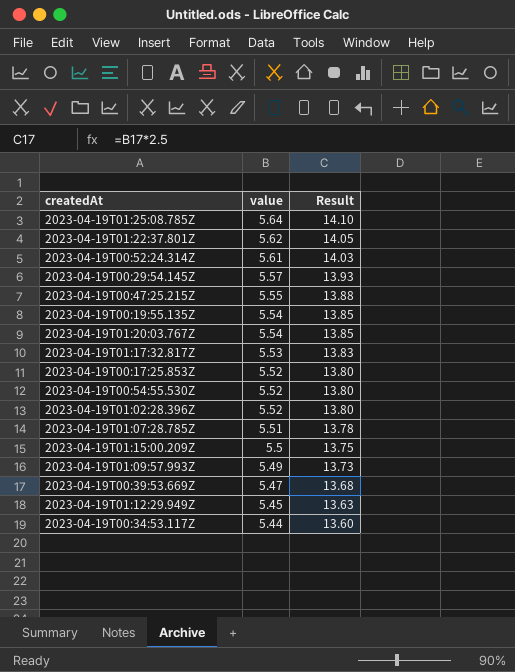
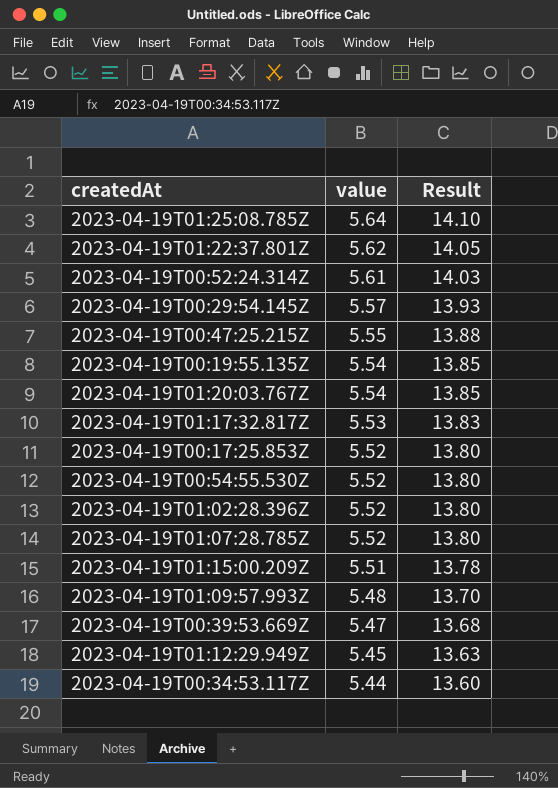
2023-04-19T01:07:28.785Z | value: 5.51 -> 5.52
2023-04-19T01:07:28.785Z | Result: 13.78 -> 13.80
2023-04-19T01:15:00.209Z | value: 5.5 -> 5.51
2023-04-19T01:15:00.209Z | Result: 13.75 -> 13.78
2023-04-19T01:09:57.993Z | value: 5.49 -> 5.48
2023-04-19T01:09:57.993Z | Result: 13.73 -> 13.70

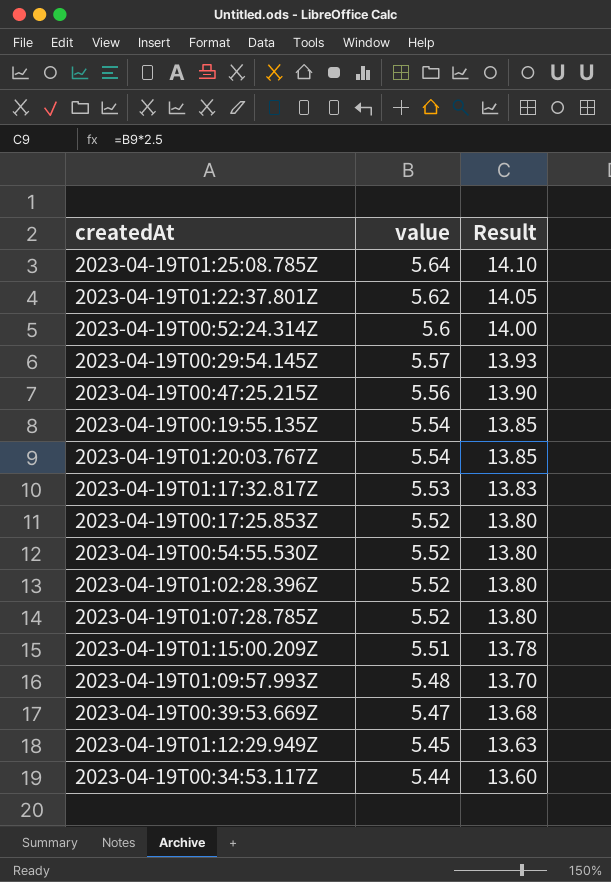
2023-04-19T00:52:24.314Z | value: 5.61 -> 5.6
2023-04-19T00:52:24.314Z | Result: 14.03 -> 14.00
2023-04-19T00:47:25.215Z | value: 5.55 -> 5.56
2023-04-19T00:47:25.215Z | Result: 13.88 -> 13.90

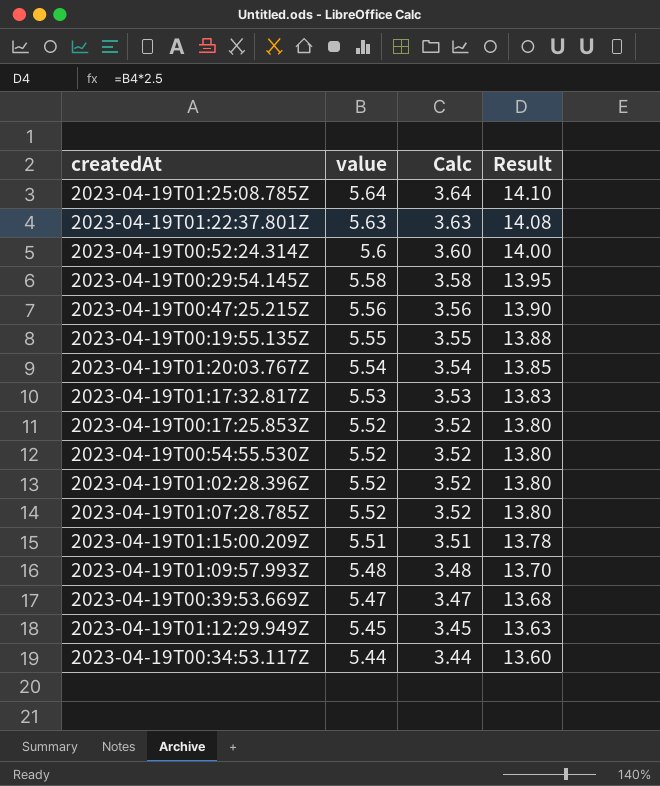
column Calc | formula: none -> [value] - 2
2023-04-19T01:22:37.801Z | value: 5.62 -> 5.63
2023-04-19T01:22:37.801Z | Result: 14.05 -> 14.08
2023-04-19T00:29:54.145Z | value: 5.57 -> 5.58
2023-04-19T00:29:54.145Z | Result: 13.93 -> 13.95
2023-04-19T00:19:55.135Z | value: 5.54 -> 5.55
2023-04-19T00:19:55.135Z | Result: 13.85 -> 13.88

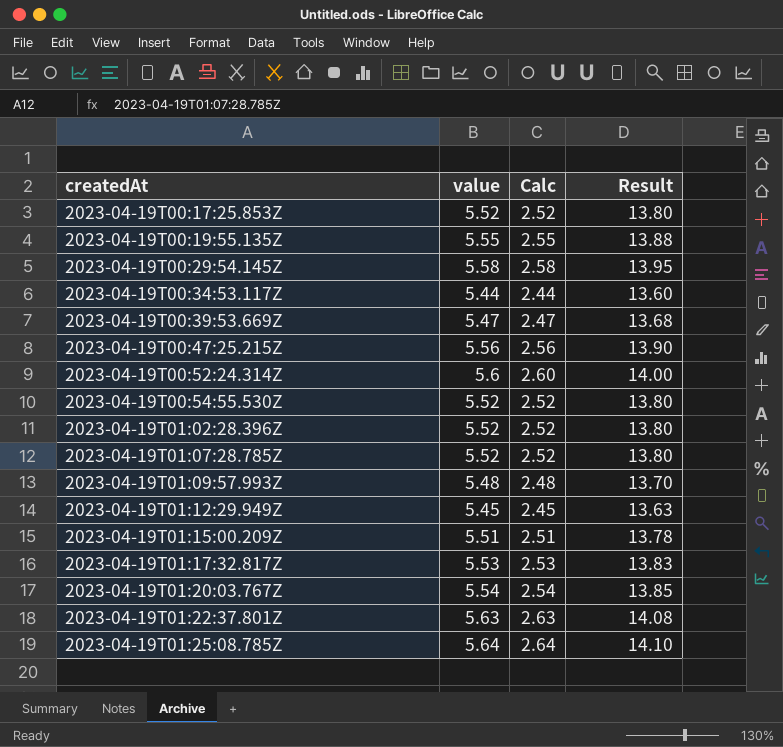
row order: value descending -> createdAt ascending
column Calc | formula: [value] - 2 -> [value] - 3

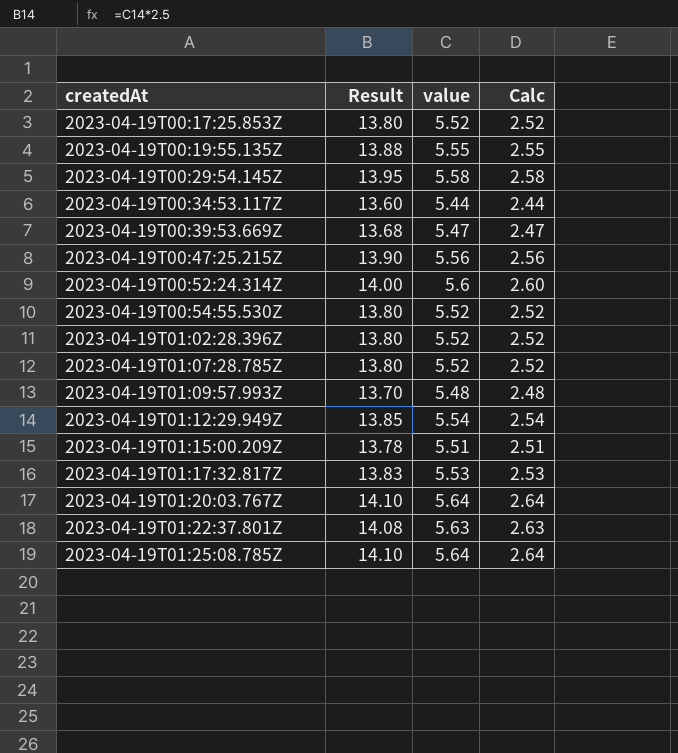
column Result | position: 4 -> 2
2023-04-19T01:12:29.949Z | Result: 13.63 -> 13.85
2023-04-19T01:12:29.949Z | value: 5.45 -> 5.54
2023-04-19T01:12:29.949Z | Calc: 2.45 -> 2.54
2023-04-19T01:20:03.767Z | Result: 13.85 -> 14.10
2023-04-19T01:20:03.767Z | value: 5.54 -> 5.64
2023-04-19T01:20:03.767Z | Calc: 2.54 -> 2.64

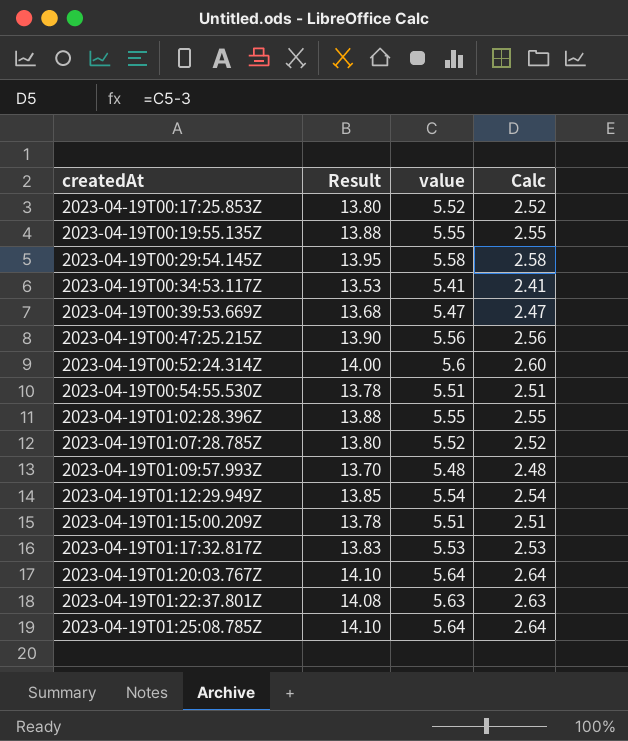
2023-04-19T00:34:53.117Z | Result: 13.60 -> 13.53
2023-04-19T00:34:53.117Z | value: 5.44 -> 5.41
2023-04-19T00:34:53.117Z | Calc: 2.44 -> 2.41
2023-04-19T00:54:55.530Z | Result: 13.80 -> 13.78
2023-04-19T00:54:55.530Z | value: 5.52 -> 5.51
2023-04-19T00:54:55.530Z | Calc: 2.52 -> 2.51
2023-04-19T01:02:28.396Z | Result: 13.80 -> 13.88
2023-04-19T01:02:28.396Z | value: 5.52 -> 5.55
2023-04-19T01:02:28.396Z | Calc: 2.52 -> 2.55

